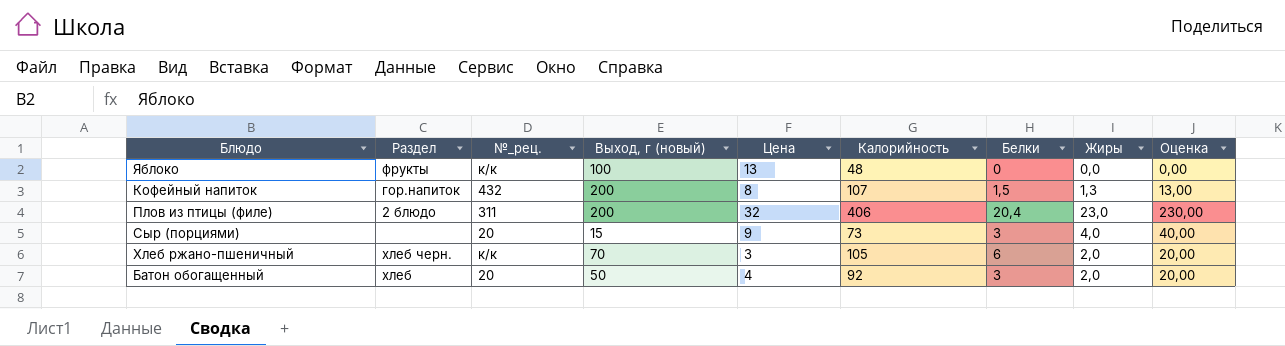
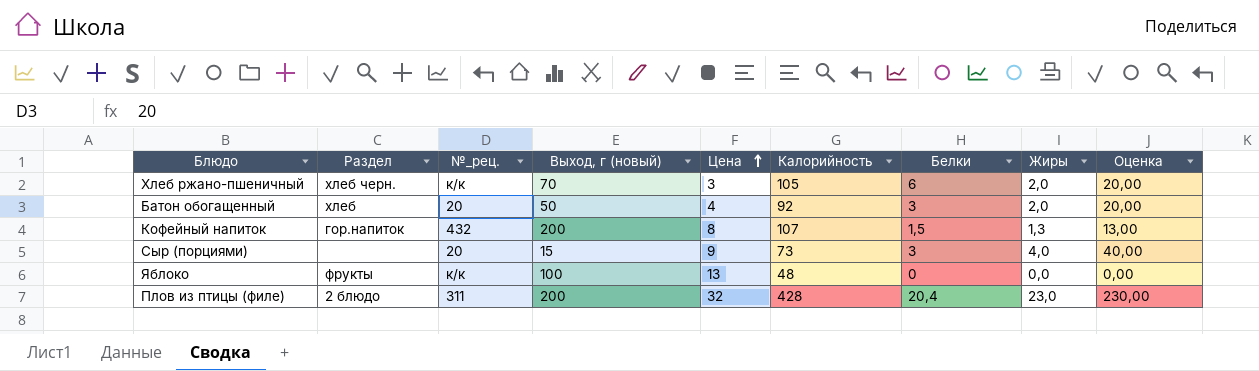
row order: none -> Цена ascending
Плов из птицы (филе) | Калорийность: 406 -> 428

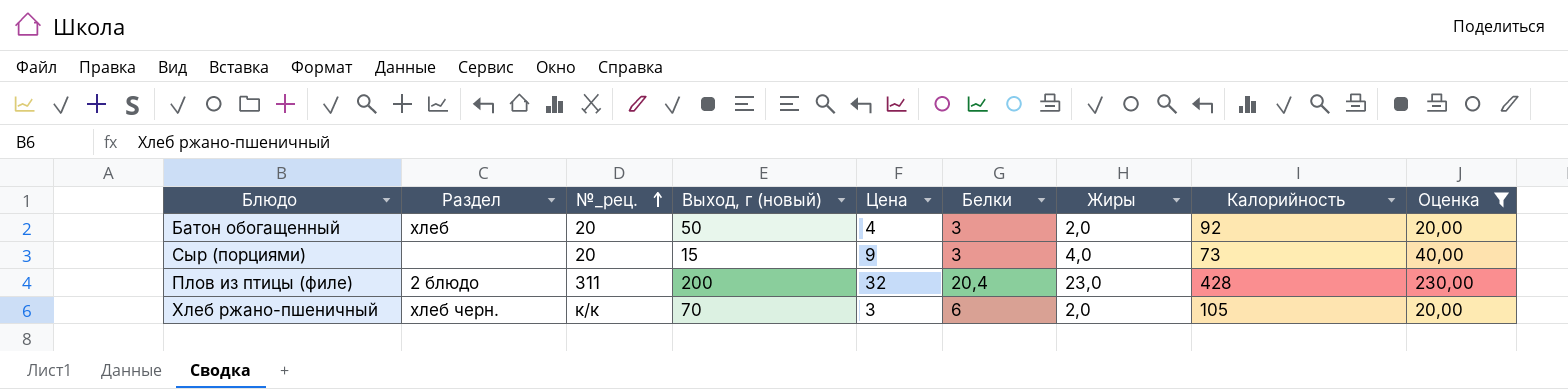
filter: none -> Оценка >= 20,00
row order: Цена ascending -> №_рец. ascending
column Калорийность | position: 6 -> 8

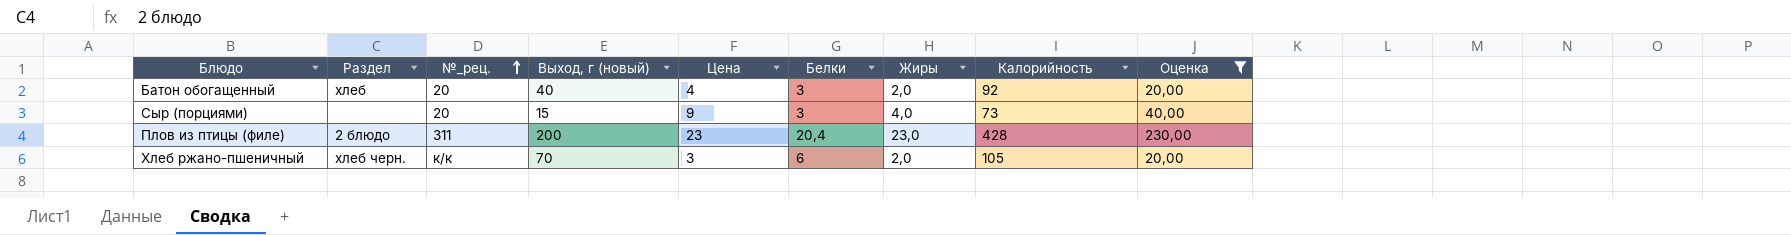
Батон обогащенный | Выход, г (новый): 50 -> 40
Плов из птицы (филе) | Цена: 32 -> 23

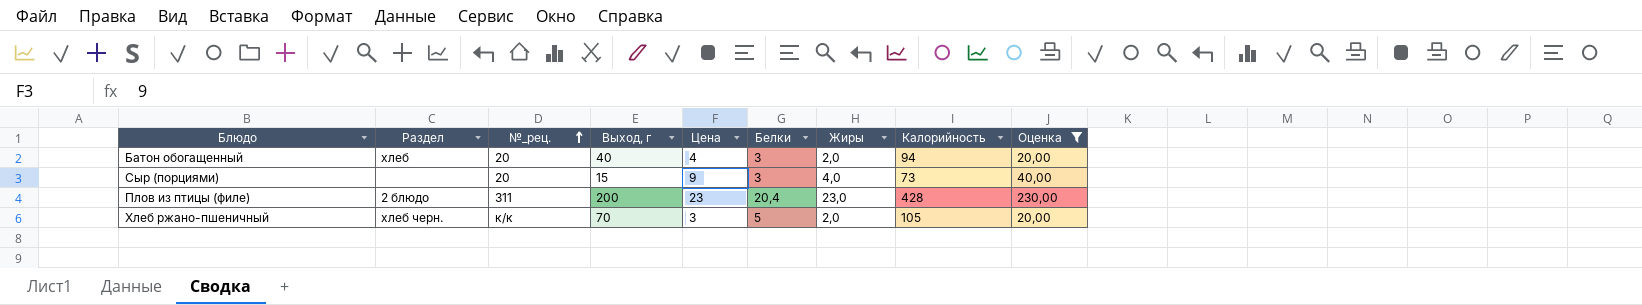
column name: Выход, г (новый) -> Выход, г
Батон обогащенный | Калорийность: 92 -> 94
Хлеб ржано-пшеничный | Белки: 6 -> 5

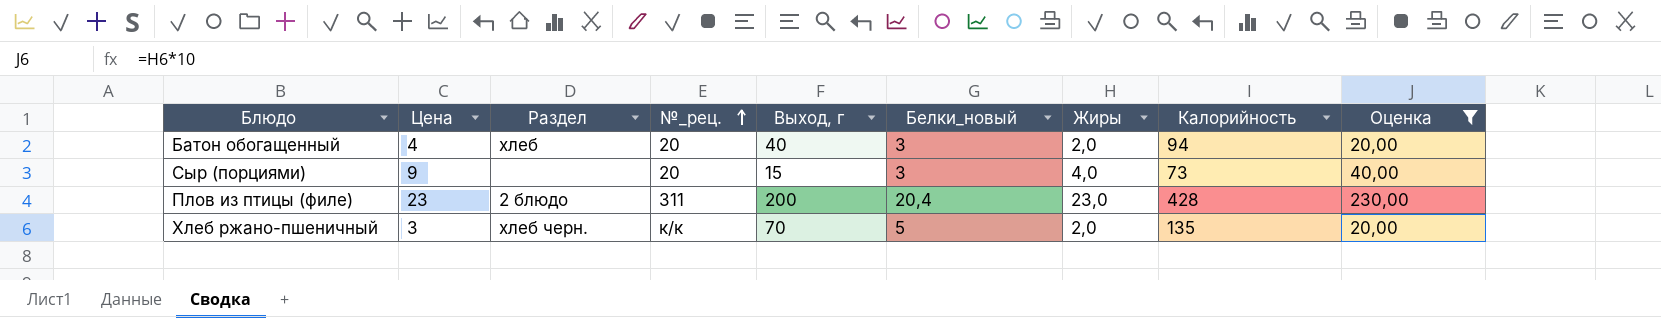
column Цена | position: 5 -> 2
column name: Белки -> Белки_новый
Хлеб ржано-пшеничный | Калорийность: 105 -> 135

